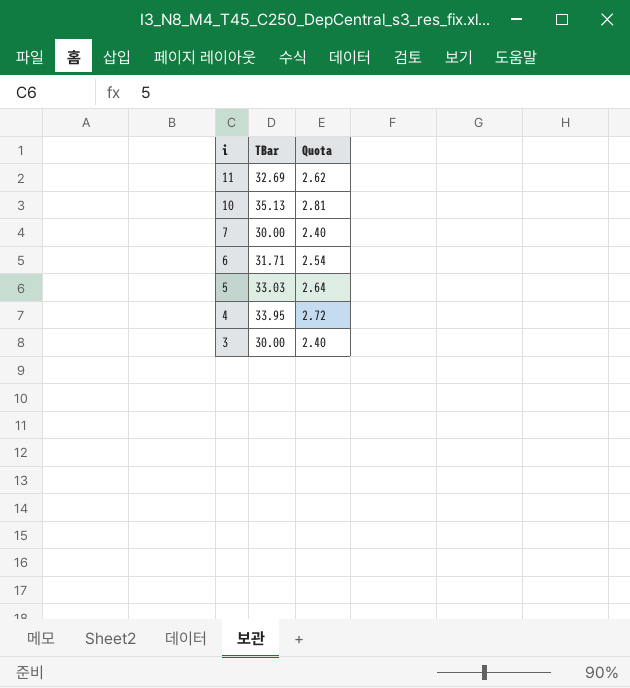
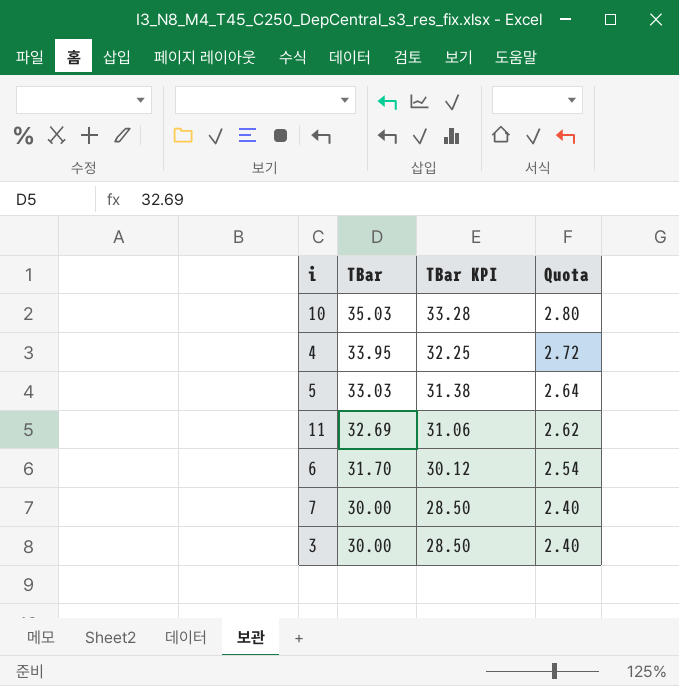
row order: i descending -> TBar descending
column TBar KPI | formula: none -> [TBar] * 0.95
10 | TBar: 35.13 -> 35.03
10 | Quota: 2.81 -> 2.80
6 | TBar: 31.71 -> 31.70

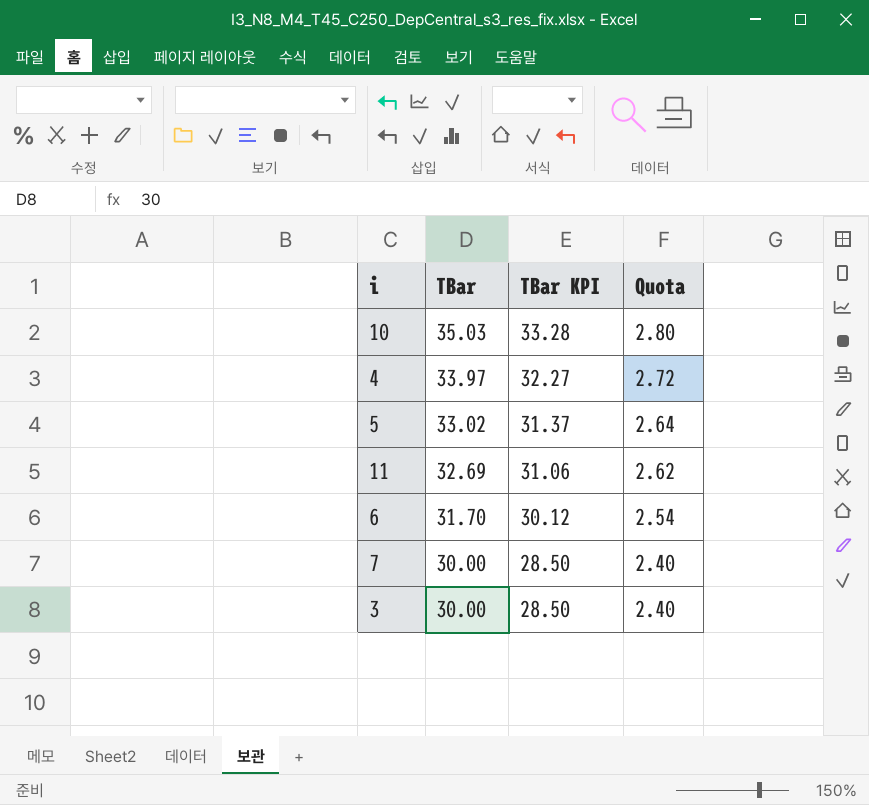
4 | TBar: 33.95 -> 33.97
4 | TBar KPI: 32.25 -> 32.27
5 | TBar: 33.03 -> 33.02
5 | TBar KPI: 31.38 -> 31.37

